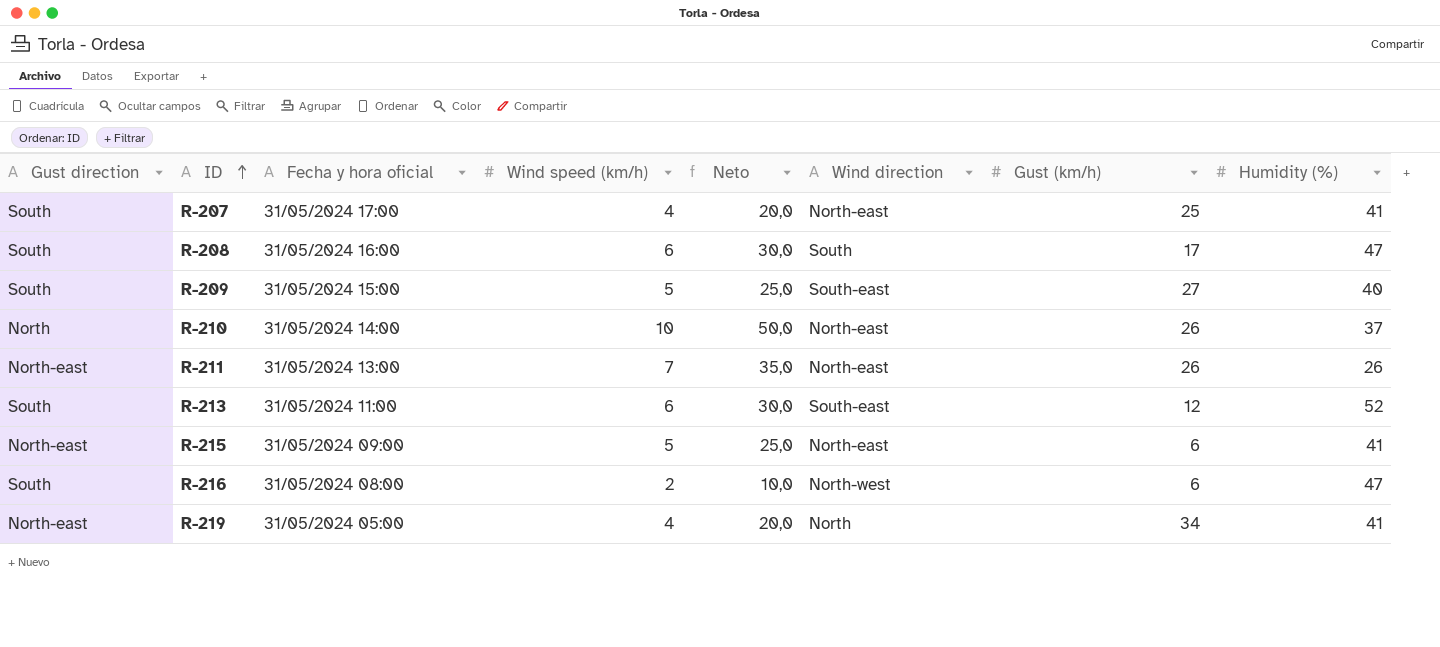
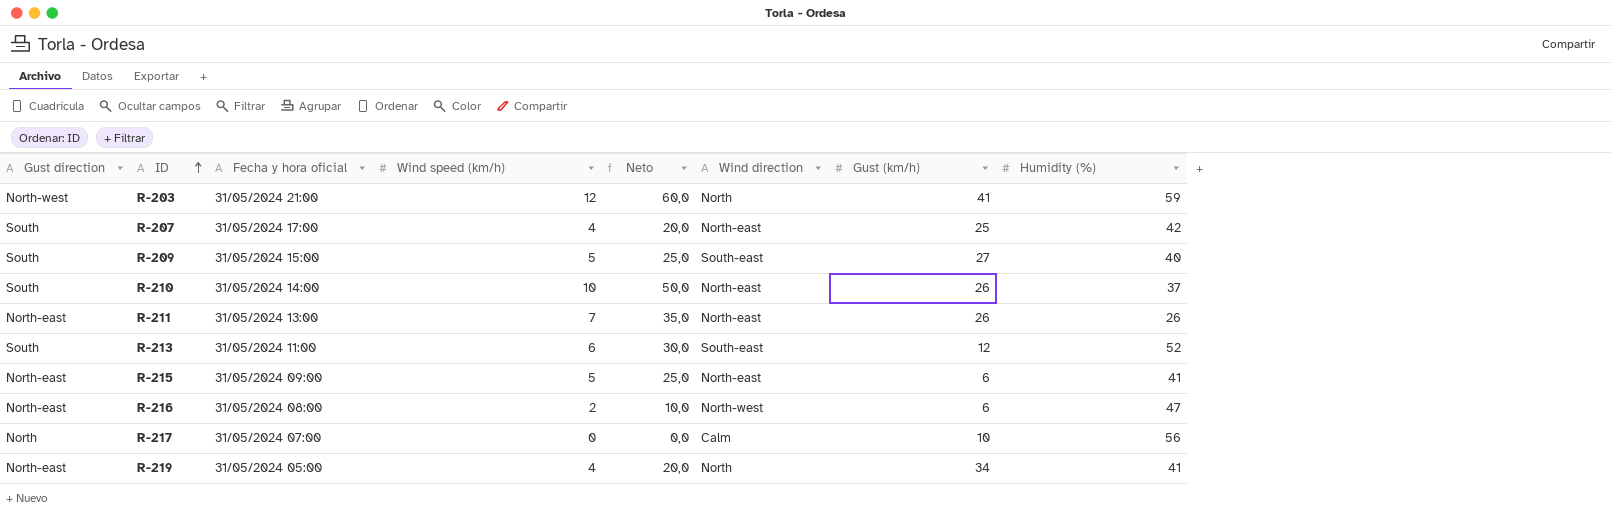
row R-208: South | 31/05/2024 16:00 | 6 | 30,0 | South | 17 | 47 -> none
row R-203: none -> North-west | 31/05/2024 21:00 | 12 | 60,0 | North | 41 | 59
R-207 | Humidity (%): 41 -> 42
R-210 | Gust direction: North -> South
R-216 | Gust direction: South -> North-east
row R-217: none -> North | 31/05/2024 07:00 | 0 | 0,0 | Calm | 10 | 56

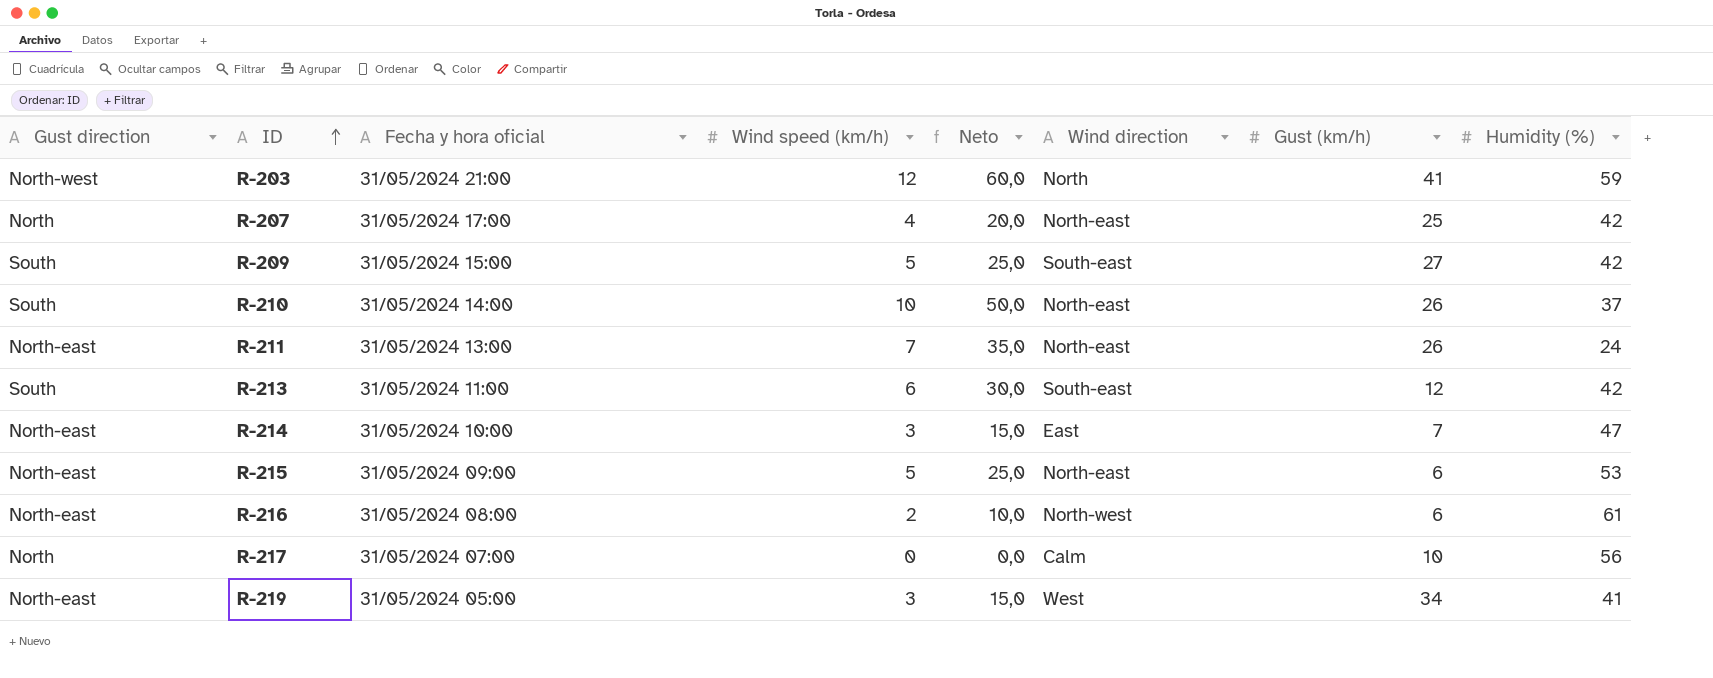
R-207 | Gust direction: South -> North
R-209 | Humidity (%): 40 -> 42
R-211 | Humidity (%): 26 -> 24
R-213 | Humidity (%): 52 -> 42
row R-214: none -> North-east | 31/05/2024 10:00 | 3 | 15,0 | East | 7 | 47
R-215 | Humidity (%): 41 -> 53
R-216 | Humidity (%): 47 -> 61
R-219 | Wind speed (km/h): 4 -> 3
R-219 | Neto: 20,0 -> 15,0
R-219 | Wind direction: North -> West

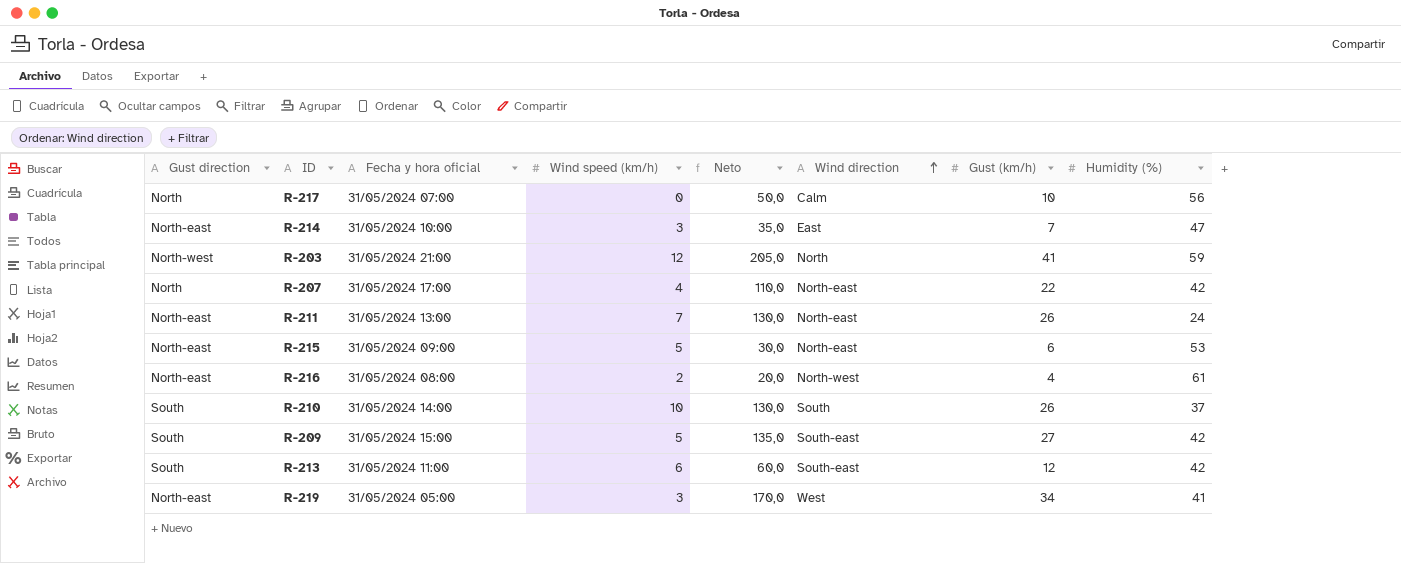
row order: ID ascending -> Wind direction ascending
column Neto | formula: [Wind speed (km/h)] * 5 -> [Gust (km/h)] * 5
R-207 | Gust (km/h): 25 -> 22
R-216 | Gust (km/h): 6 -> 4
R-210 | Wind direction: North-east -> South

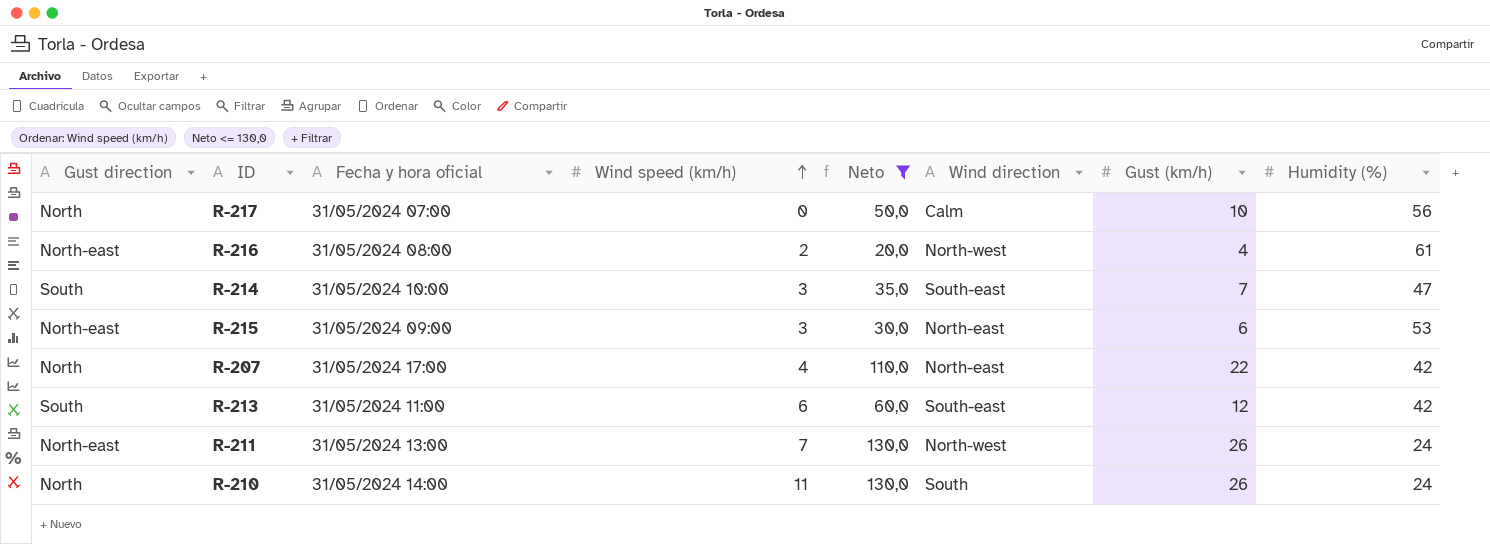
filter: none -> Neto <= 130,0
row order: Wind direction ascending -> Wind speed (km/h) ascending
R-214 | Gust direction: North-east -> South
R-214 | Wind direction: East -> South-east
R-215 | Wind speed (km/h): 5 -> 3
R-211 | Wind direction: North-east -> North-west
R-210 | Gust direction: South -> North
R-210 | Wind speed (km/h): 10 -> 11
R-210 | Humidity (%): 37 -> 24

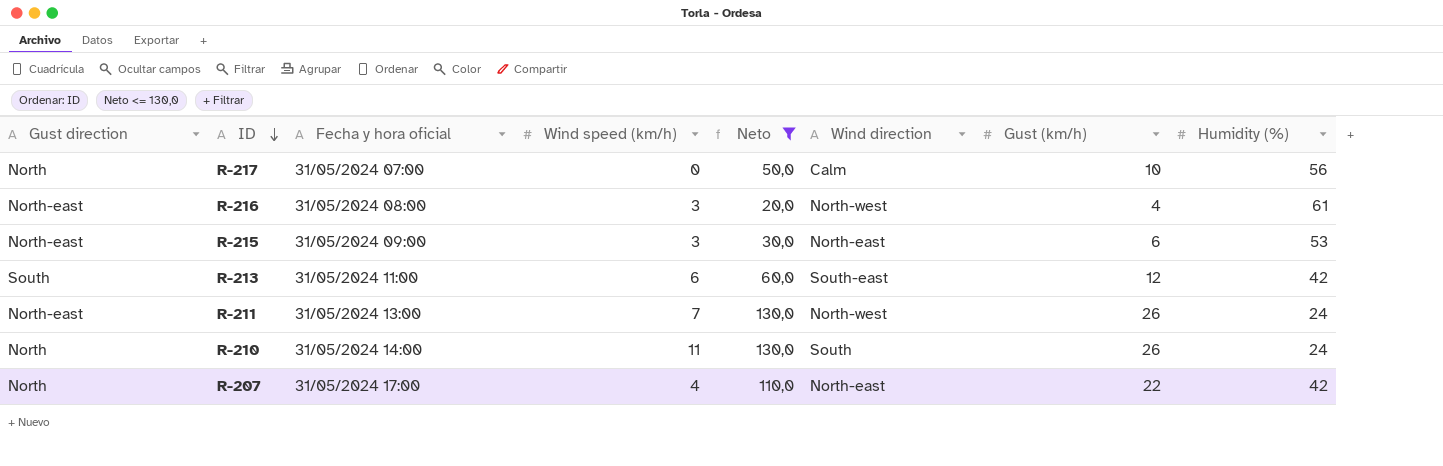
row order: Wind speed (km/h) ascending -> ID descending
row R-214: South | 31/05/2024 10:00 | 3 | 35,0 | South-east | 7 | 47 -> none
R-216 | Wind speed (km/h): 2 -> 3

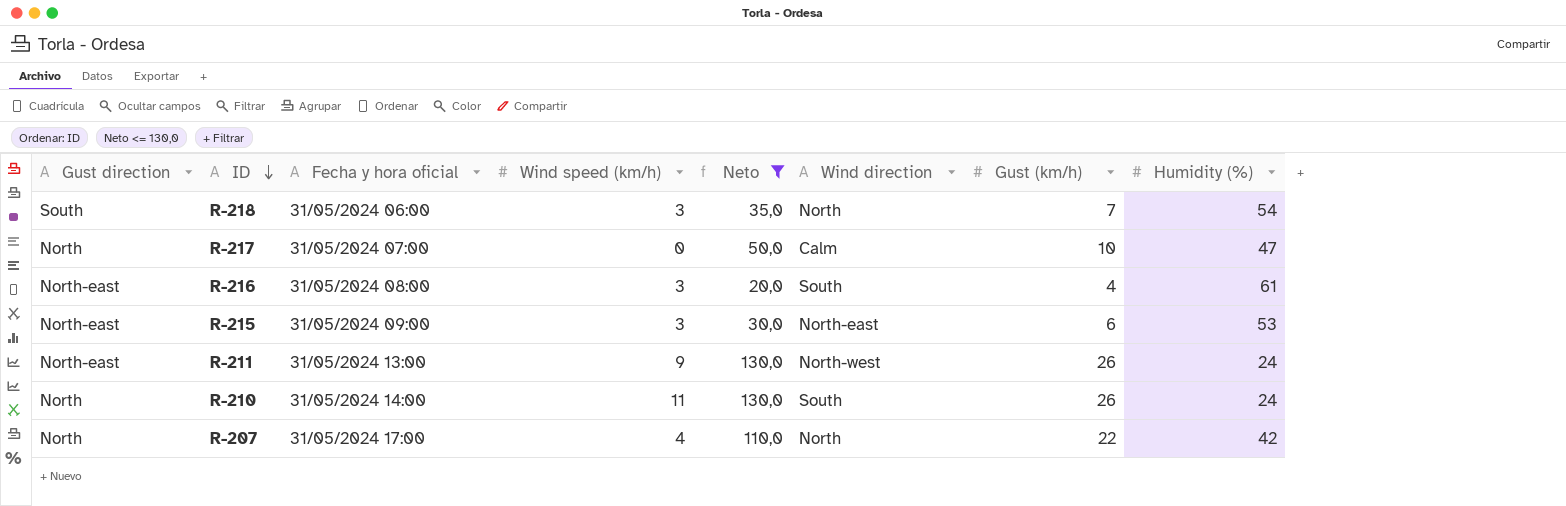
row R-213: South | 31/05/2024 11:00 | 6 | 60,0 | South-east | 12 | 42 -> none
row R-218: none -> South | 31/05/2024 06:00 | 3 | 35,0 | North | 7 | 54
R-217 | Humidity (%): 56 -> 47
R-216 | Wind direction: North-west -> South
R-211 | Wind speed (km/h): 7 -> 9
R-207 | Wind direction: North-east -> North

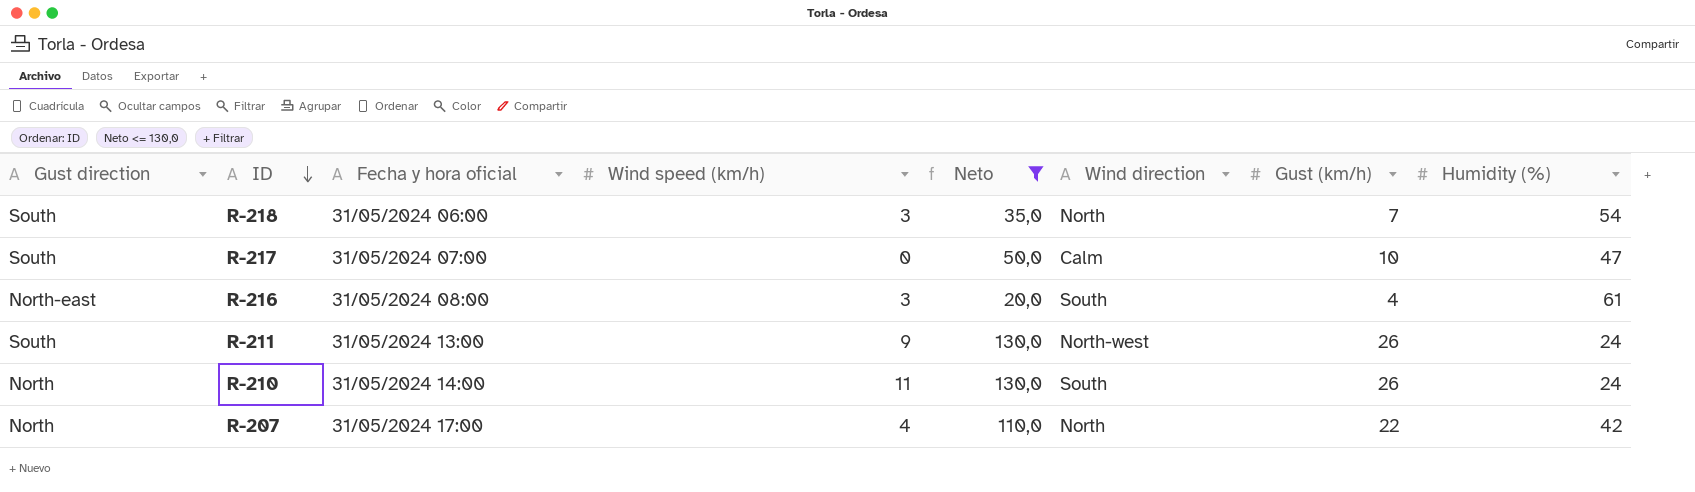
row R-215: North-east | 31/05/2024 09:00 | 3 | 30,0 | North-east | 6 | 53 -> none
R-217 | Gust direction: North -> South
R-211 | Gust direction: North-east -> South

